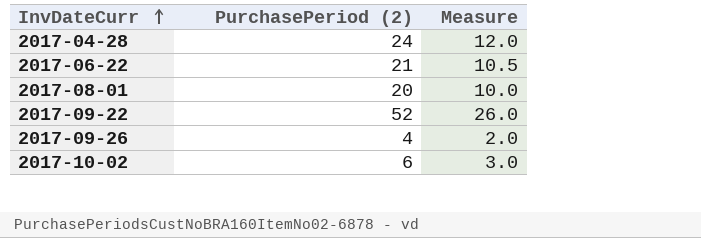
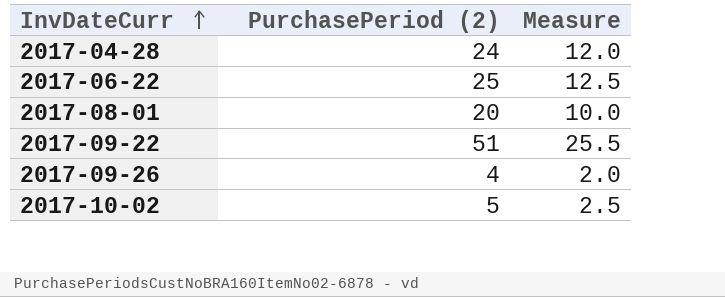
2017-06-22 | PurchasePeriod (2): 21 -> 25
2017-06-22 | Measure: 10.5 -> 12.5
2017-09-22 | PurchasePeriod (2): 52 -> 51
2017-09-22 | Measure: 26.0 -> 25.5
2017-10-02 | PurchasePeriod (2): 6 -> 5
2017-10-02 | Measure: 3.0 -> 2.5

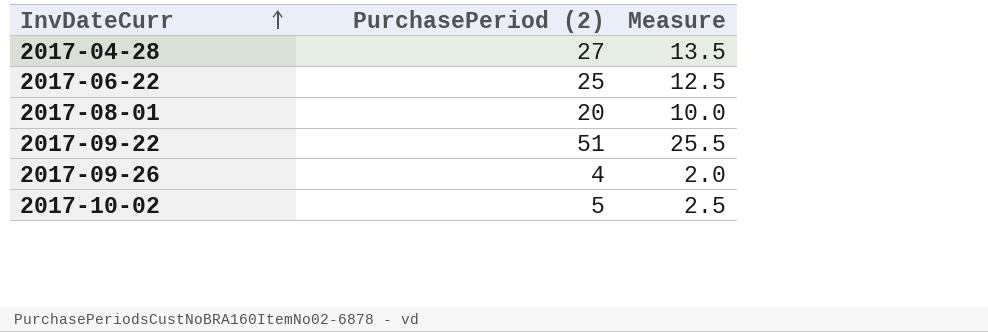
2017-04-28 | PurchasePeriod (2): 24 -> 27
2017-04-28 | Measure: 12.0 -> 13.5

